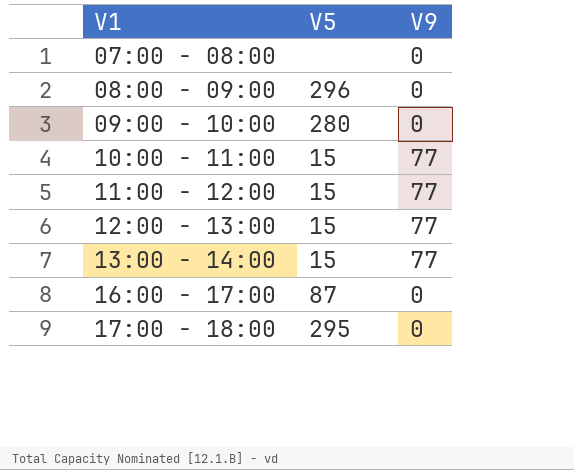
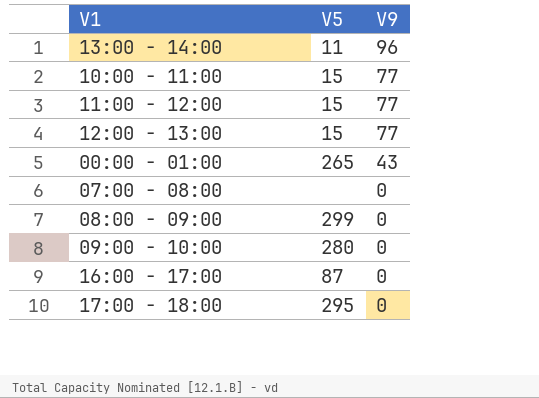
row order: V1 ascending -> V9 descending
13:00 - 14:00 | V5: 15 -> 11
13:00 - 14:00 | V9: 77 -> 96
row 00:00 - 01:00: none -> 265 | 43
08:00 - 09:00 | V5: 296 -> 299

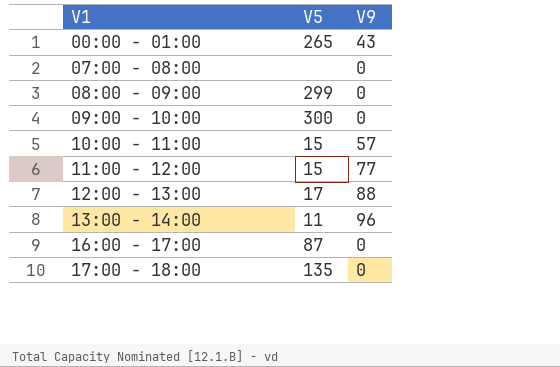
row order: V9 descending -> V1 ascending
09:00 - 10:00 | V5: 280 -> 300
10:00 - 11:00 | V9: 77 -> 57
12:00 - 13:00 | V5: 15 -> 17
12:00 - 13:00 | V9: 77 -> 88
17:00 - 18:00 | V5: 295 -> 135

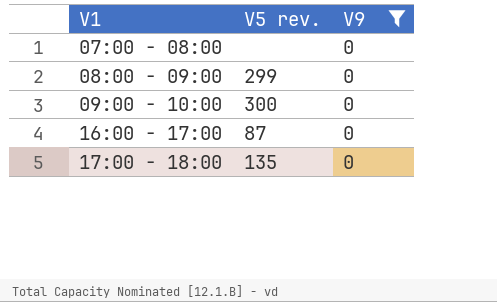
filter: none -> V9 = 0
column name: V5 -> V5 rev.

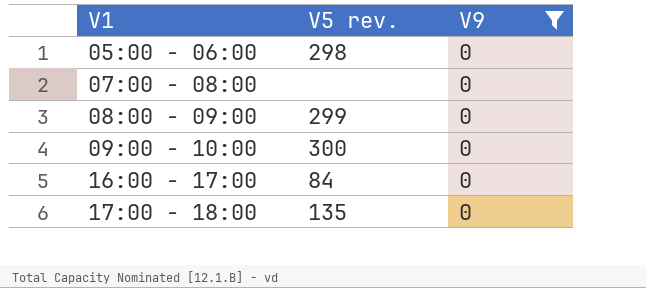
row 05:00 - 06:00: none -> 298 | 0
16:00 - 17:00 | V5 rev.: 87 -> 84

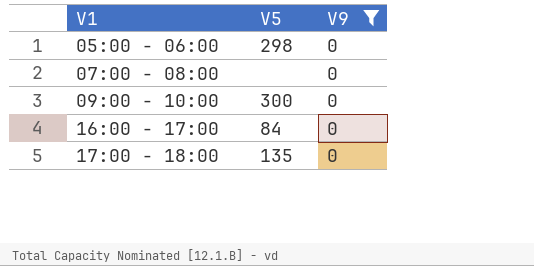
column name: V5 rev. -> V5
row 08:00 - 09:00: 299 | 0 -> none

